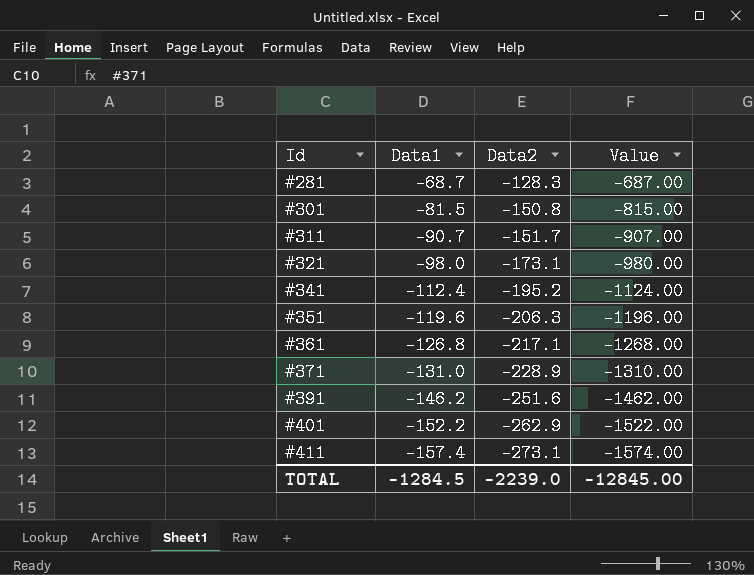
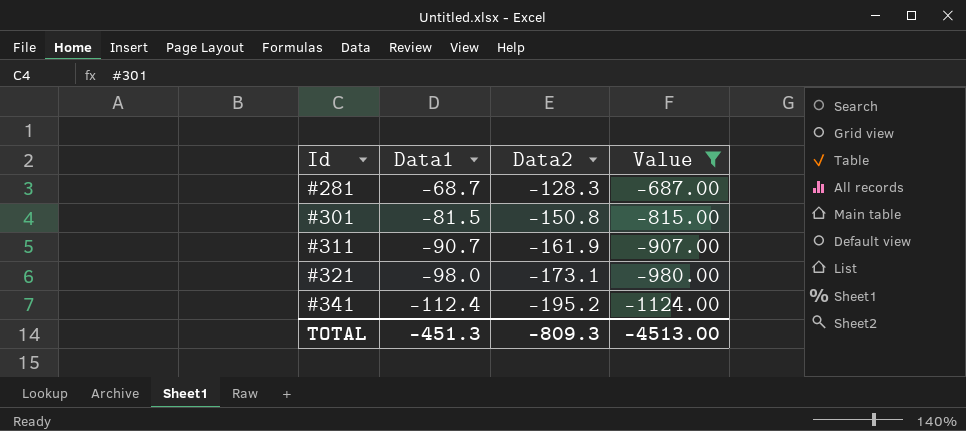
filter: none -> Value >= -1124.00
#311 | Data2: -151.7 -> -161.9
TOTAL | Data1: -1284.5 -> -451.3
TOTAL | Data2: -2239.0 -> -809.3
TOTAL | Value: -12845.00 -> -4513.00

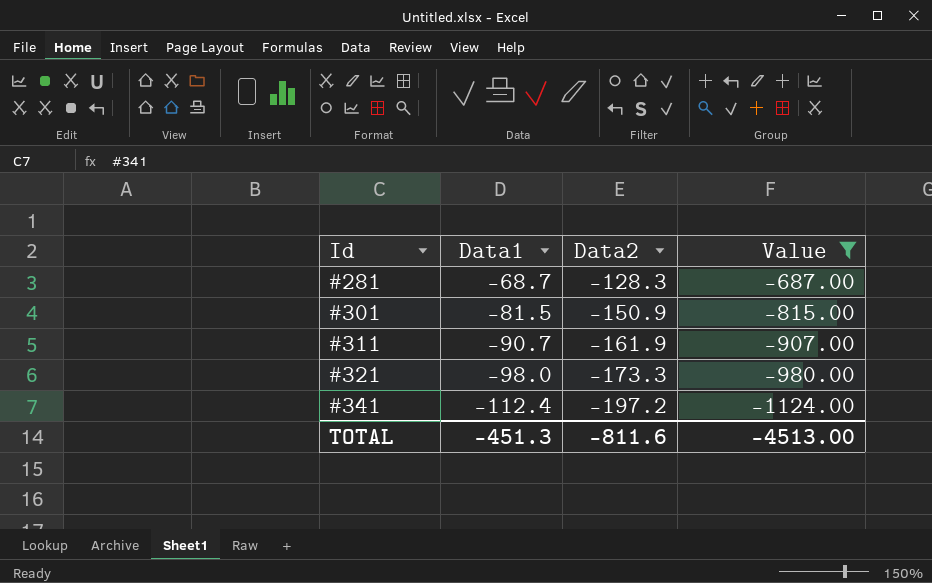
#301 | Data2: -150.8 -> -150.9
#321 | Data2: -173.1 -> -173.3
#341 | Data2: -195.2 -> -197.2
TOTAL | Data2: -809.3 -> -811.6

